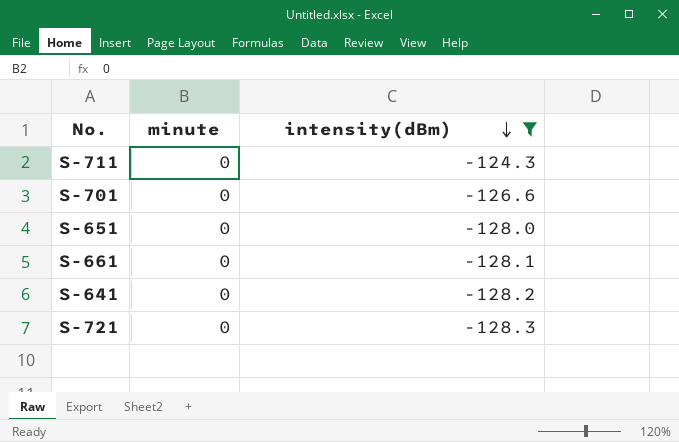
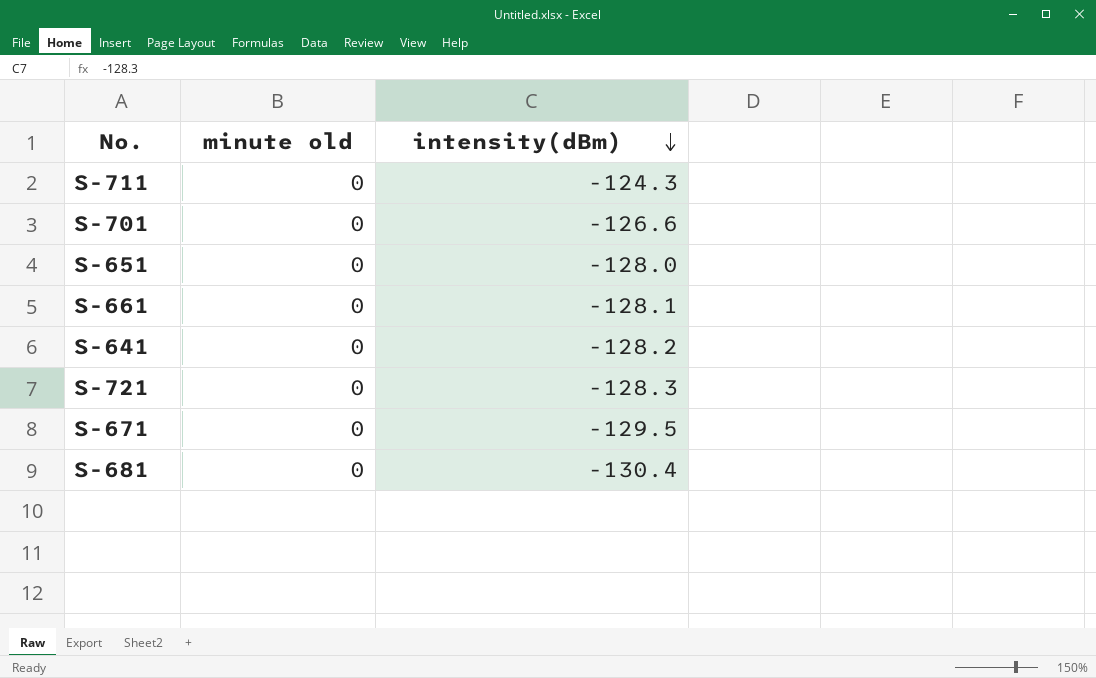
filter: intensity(dBm) >= -128.3 -> none
column name: minute -> minute old

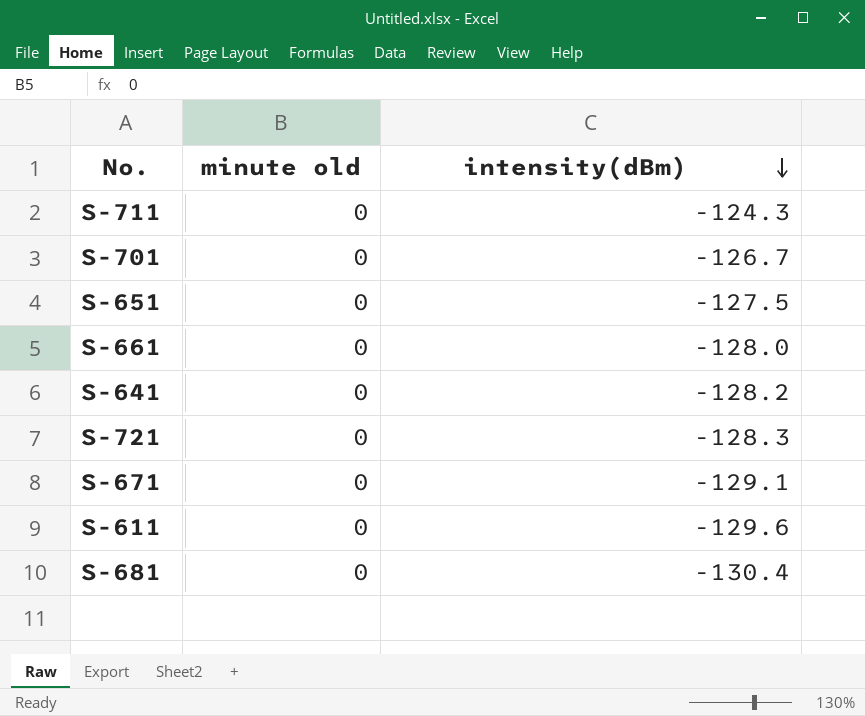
S-701 | intensity(dBm): -126.6 -> -126.7
S-651 | intensity(dBm): -128.0 -> -127.5
S-661 | intensity(dBm): -128.1 -> -128.0
S-671 | intensity(dBm): -129.5 -> -129.1
row S-611: none -> 0 | -129.6

